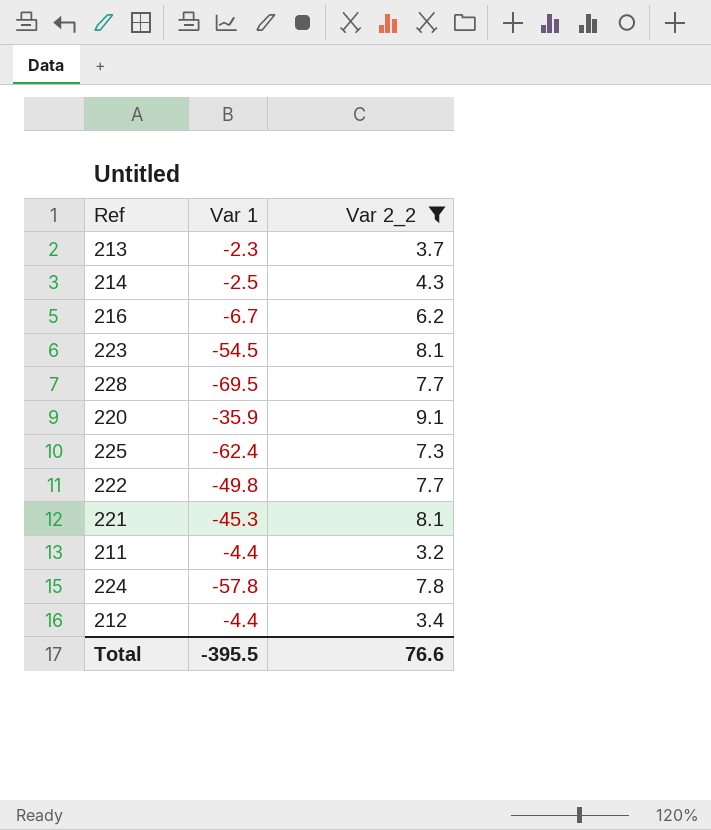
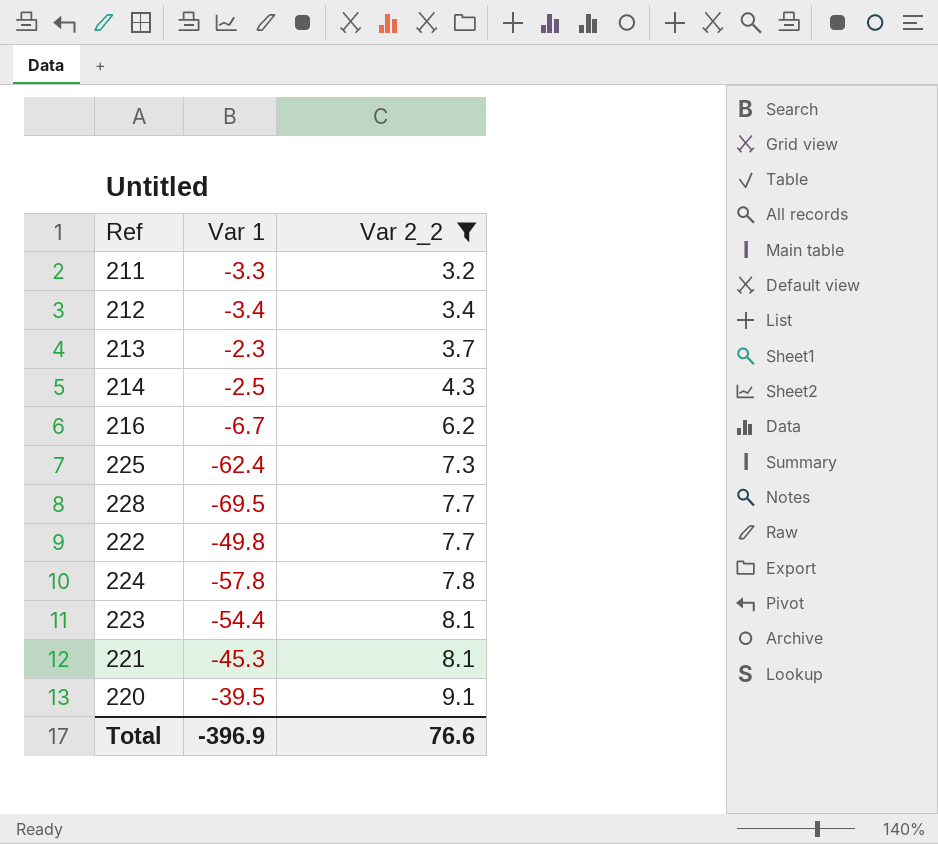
row order: none -> Var 2_2 ascending
211 | Var 1: -4.4 -> -3.3
212 | Var 1: -4.4 -> -3.4
223 | Var 1: -54.5 -> -54.4
220 | Var 1: -35.9 -> -39.5
Total | Var 1: -395.5 -> -396.9

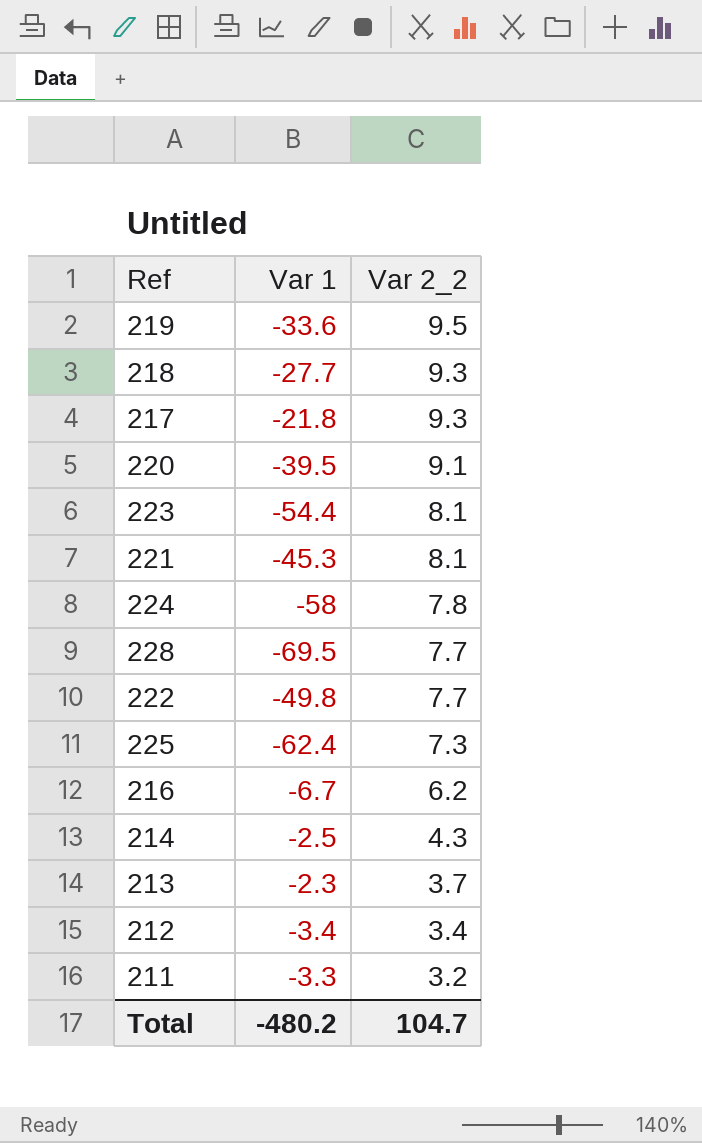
filter: Var 2_2 <= 9.1 -> none
row order: Var 2_2 ascending -> Var 2_2 descending
224 | Var 1: -57.8 -> -58
Total | Var 1: -396.9 -> -480.2
Total | Var 2_2: 76.6 -> 104.7

